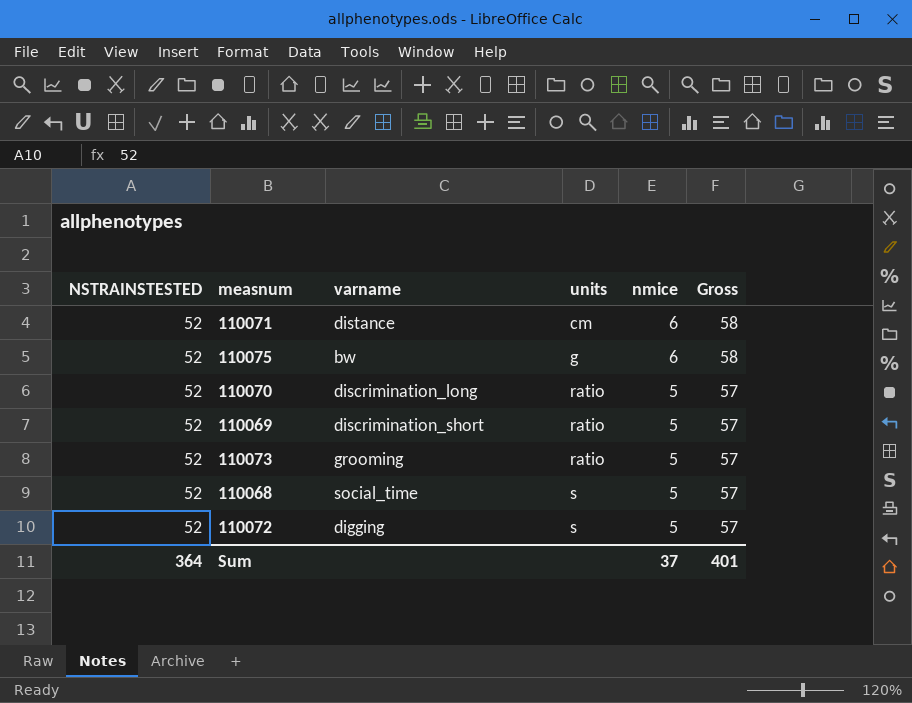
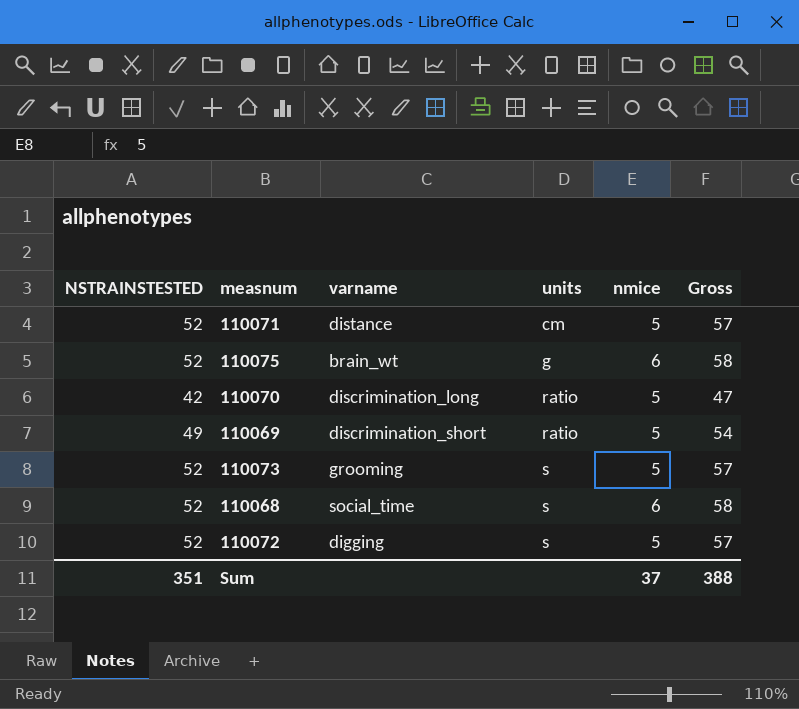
110071 | nmice: 6 -> 5
110071 | Gross: 58 -> 57
110075 | varname: bw -> brain_wt
110070 | NSTRAINSTESTED: 52 -> 42
110070 | Gross: 57 -> 47
110069 | NSTRAINSTESTED: 52 -> 49
110069 | Gross: 57 -> 54
110073 | units: ratio -> s
110068 | nmice: 5 -> 6
110068 | Gross: 57 -> 58
Sum | NSTRAINSTESTED: 364 -> 351
Sum | Gross: 401 -> 388

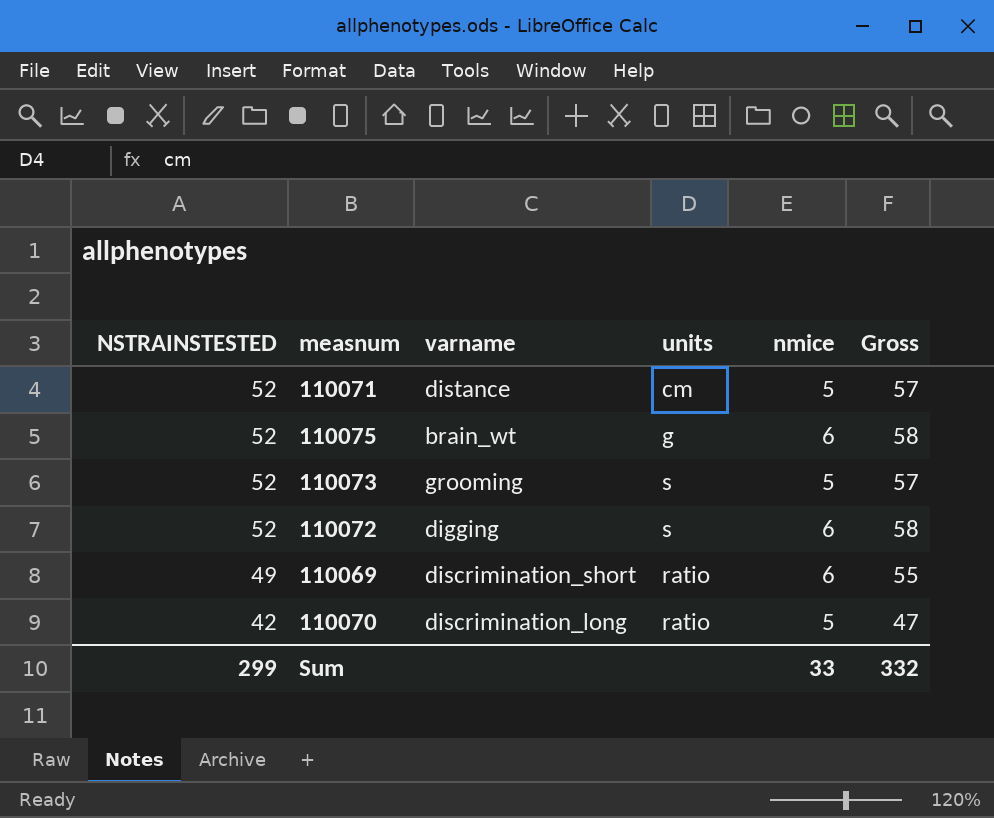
row order: units ascending -> NSTRAINSTESTED descending
row 110068: 52 | social_time | s | 6 | 58 -> none
110072 | nmice: 5 -> 6
110072 | Gross: 57 -> 58
110069 | nmice: 5 -> 6
110069 | Gross: 54 -> 55
Sum | NSTRAINSTESTED: 351 -> 299
Sum | nmice: 37 -> 33
Sum | Gross: 388 -> 332

